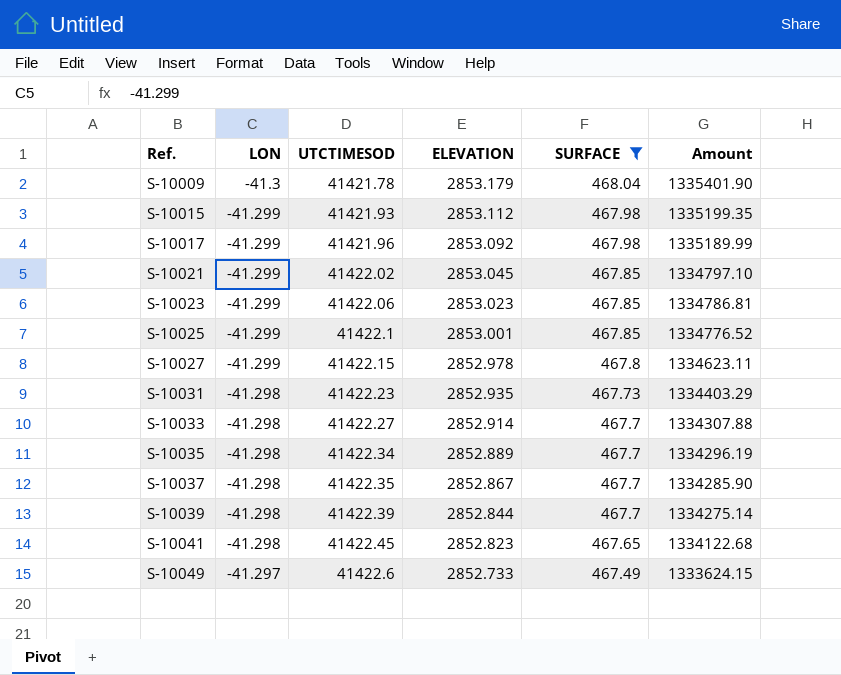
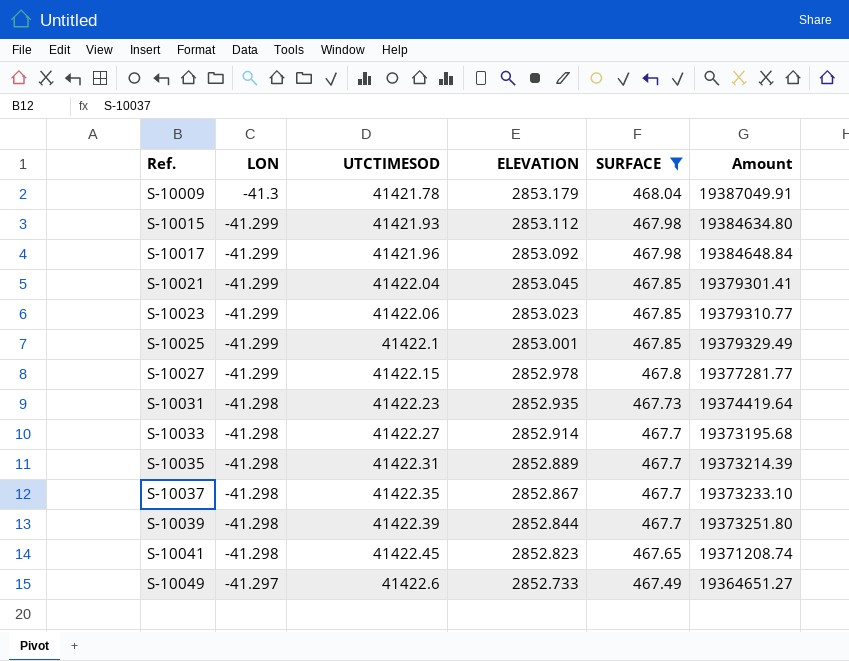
column Amount | formula: [ELEVATION] * [SURFACE] -> [UTCTIMESOD] * [SURFACE]
S-10021 | UTCTIMESOD: 41422.02 -> 41422.04
S-10035 | UTCTIMESOD: 41422.34 -> 41422.31

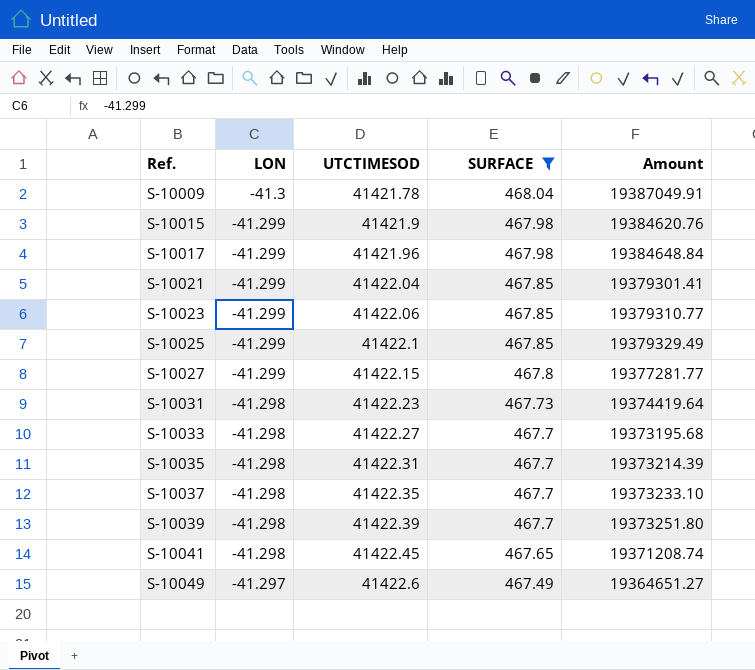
column ELEVATION | position: 4 -> none
S-10015 | UTCTIMESOD: 41421.93 -> 41421.9
S-10015 | Amount: 19384634.80 -> 19384620.76

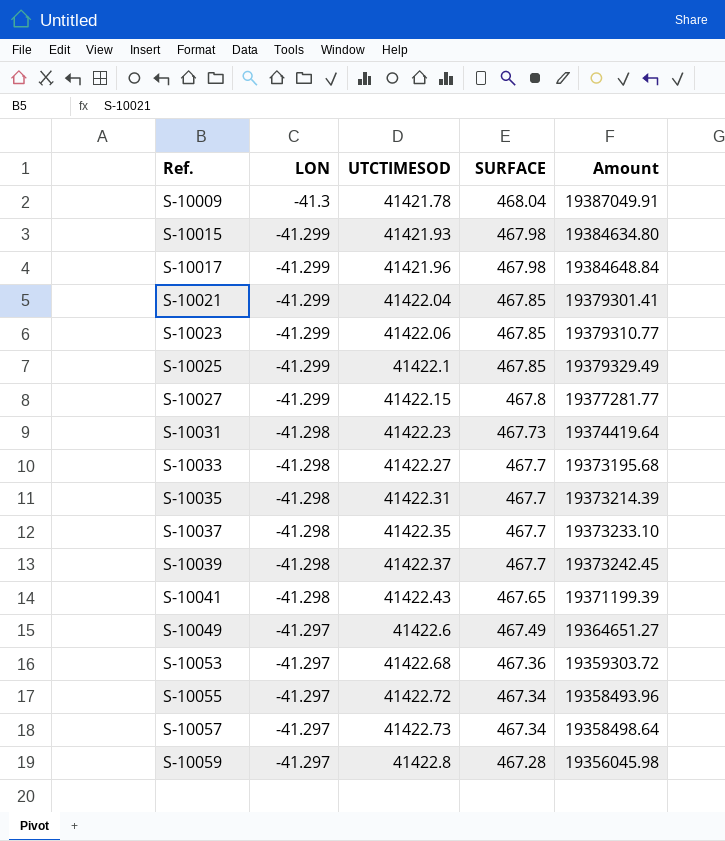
filter: SURFACE >= 467.49 -> none
S-10015 | UTCTIMESOD: 41421.9 -> 41421.93
S-10015 | Amount: 19384620.76 -> 19384634.80
S-10039 | UTCTIMESOD: 41422.39 -> 41422.37
S-10039 | Amount: 19373251.80 -> 19373242.45
S-10041 | UTCTIMESOD: 41422.45 -> 41422.43
S-10041 | Amount: 19371208.74 -> 19371199.39

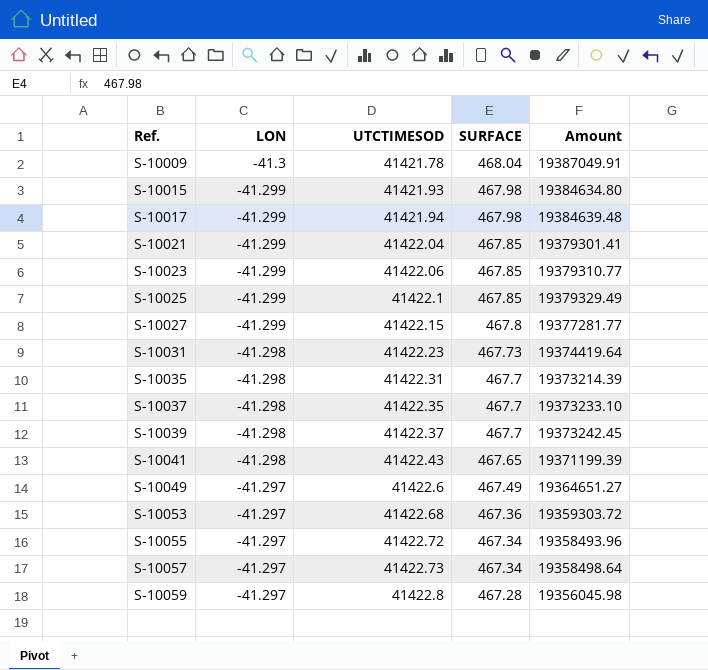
row S-10033: -41.298 | 41422.27 | 467.7 | 19373195.68 -> none
S-10017 | UTCTIMESOD: 41421.96 -> 41421.94
S-10017 | Amount: 19384648.84 -> 19384639.48

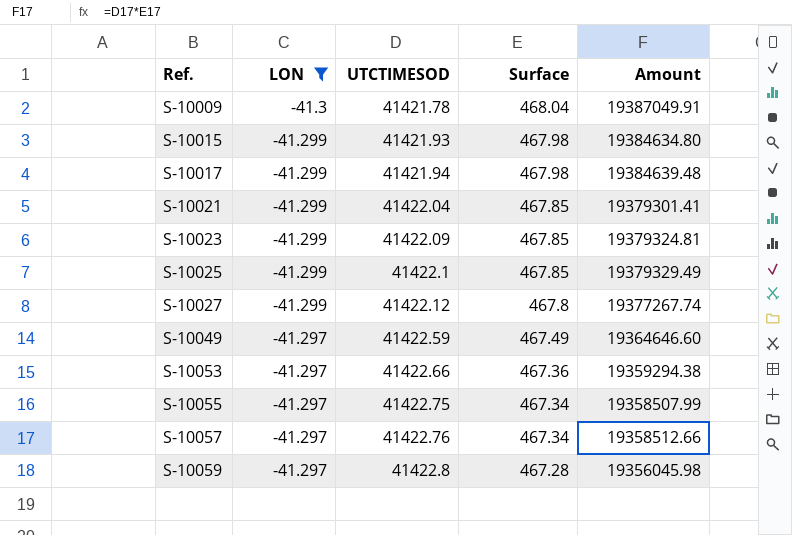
filter: none -> LON != -41.298
column name: SURFACE -> Surface
S-10023 | UTCTIMESOD: 41422.06 -> 41422.09
S-10023 | Amount: 19379310.77 -> 19379324.81
S-10027 | UTCTIMESOD: 41422.15 -> 41422.12
S-10027 | Amount: 19377281.77 -> 19377267.74
S-10049 | UTCTIMESOD: 41422.6 -> 41422.59
S-10049 | Amount: 19364651.27 -> 19364646.60
S-10053 | UTCTIMESOD: 41422.68 -> 41422.66
S-10053 | Amount: 19359303.72 -> 19359294.38
S-10055 | UTCTIMESOD: 41422.72 -> 41422.75
S-10055 | Amount: 19358493.96 -> 19358507.99
S-10057 | UTCTIMESOD: 41422.73 -> 41422.76
S-10057 | Amount: 19358498.64 -> 19358512.66

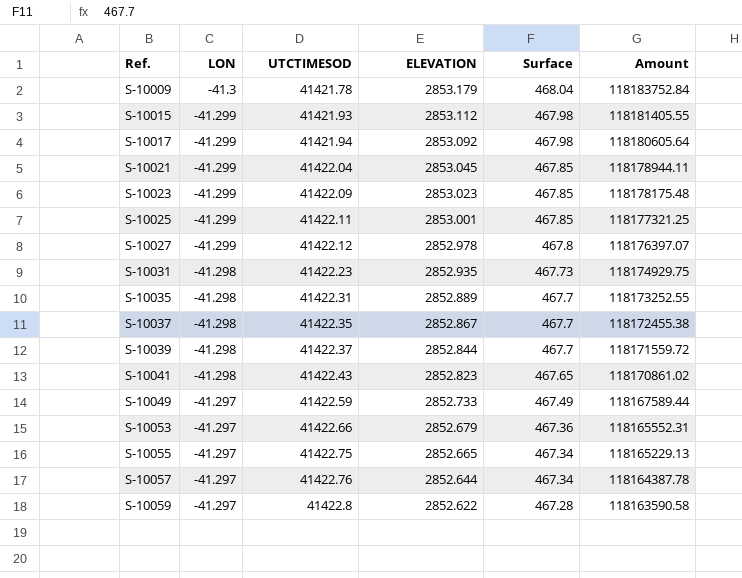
filter: LON != -41.298 -> none
column ELEVATION | position: none -> 4
column Amount | formula: [UTCTIMESOD] * [Surface] -> [UTCTIMESOD] * [ELEVATION]
S-10025 | UTCTIMESOD: 41422.1 -> 41422.11

